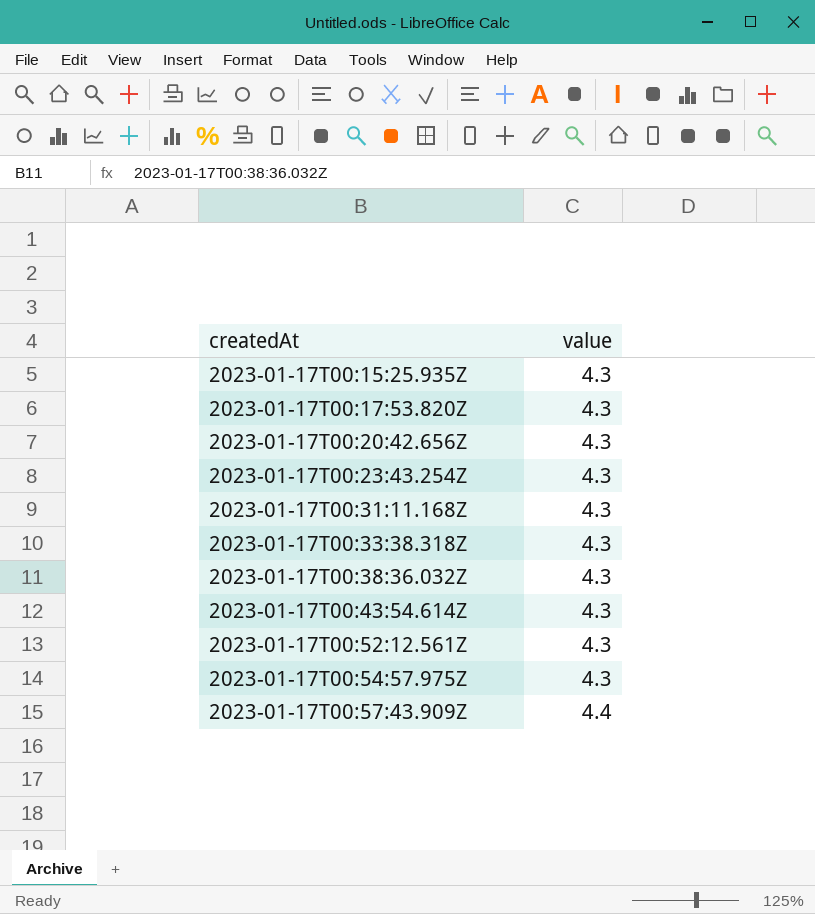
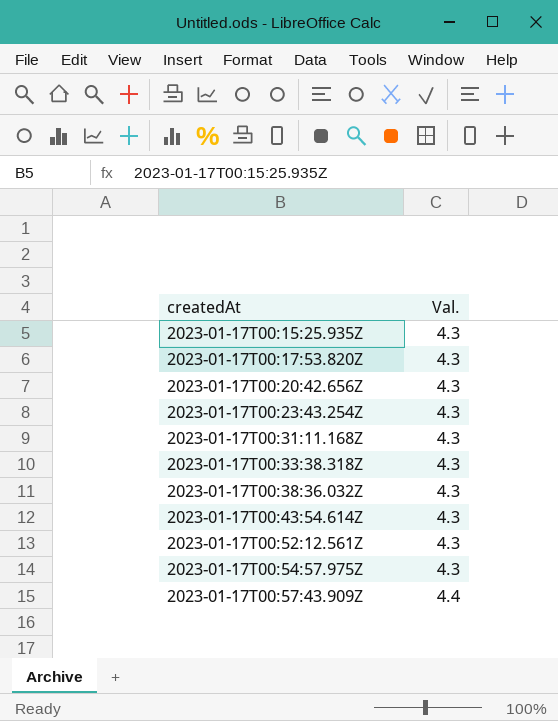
column name: value -> Val.

